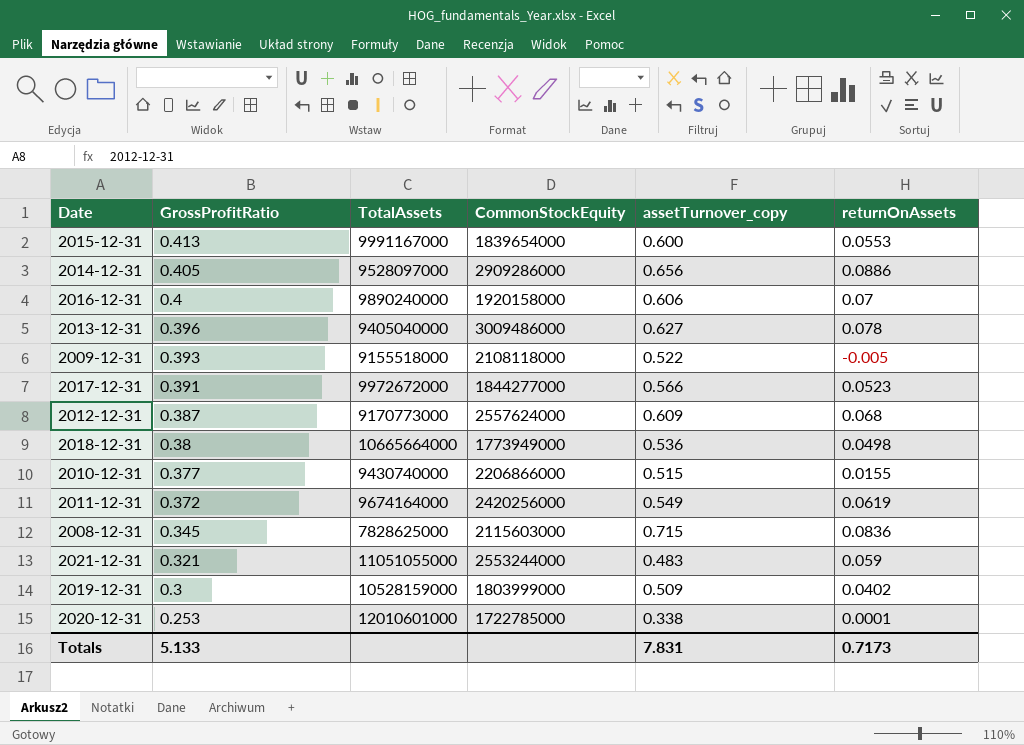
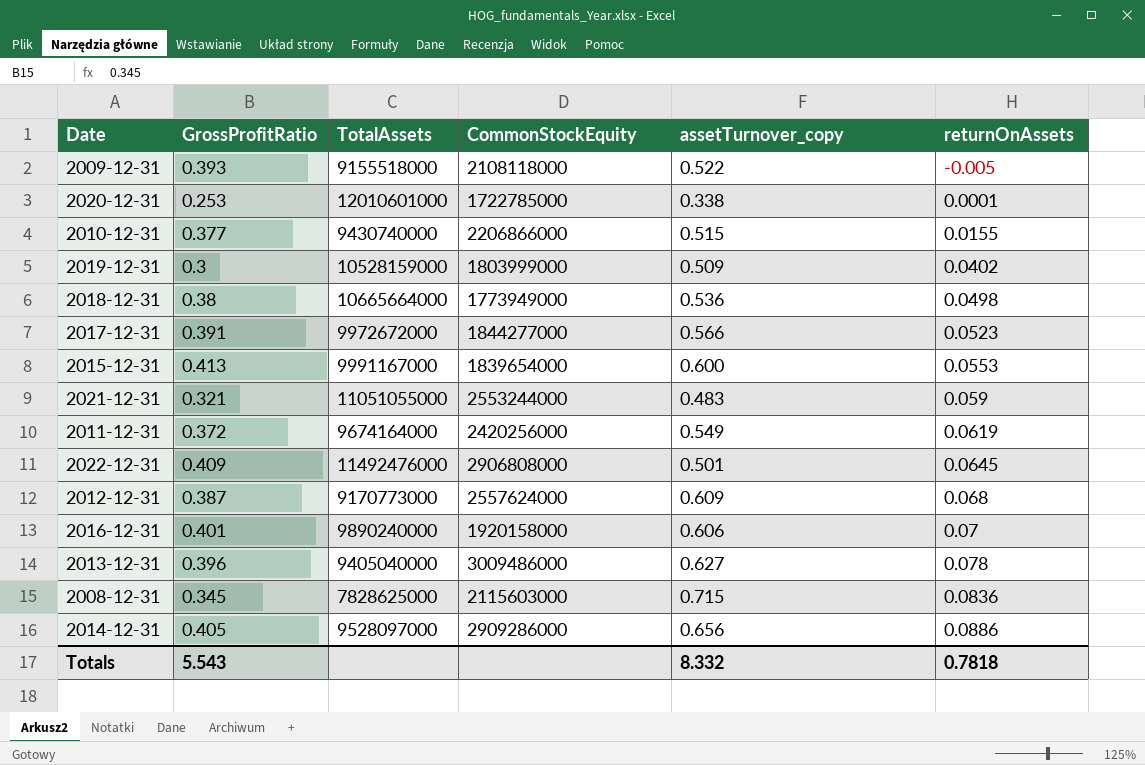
row order: GrossProfitRatio descending -> returnOnAssets ascending
row 2022-12-31: none -> 0.409 | 11492476000 | 2906808000 | 0.501 | 0.0645
2016-12-31 | GrossProfitRatio: 0.4 -> 0.401
Totals | GrossProfitRatio: 5.133 -> 5.543
Totals | assetTurnover_copy: 7.831 -> 8.332
Totals | returnOnAssets: 0.7173 -> 0.7818

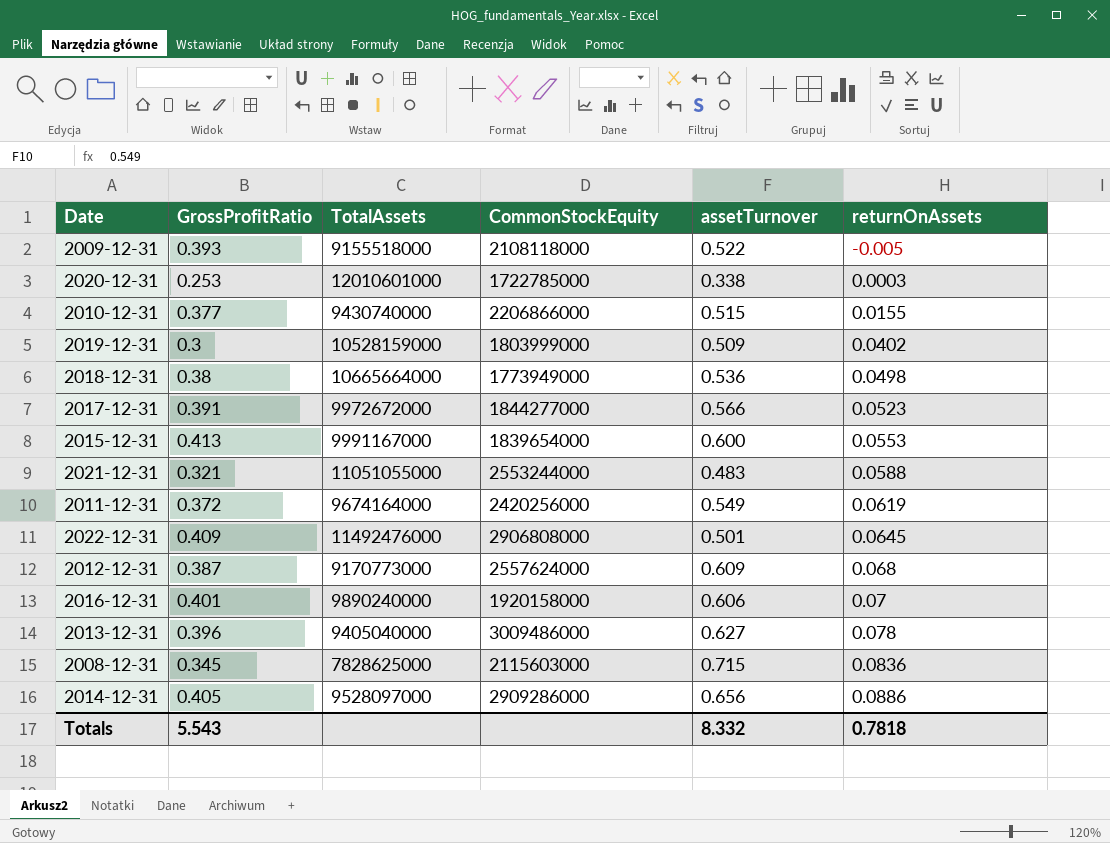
column name: assetTurnover_copy -> assetTurnover
2020-12-31 | returnOnAssets: 0.0001 -> 0.0003
2021-12-31 | returnOnAssets: 0.059 -> 0.0588

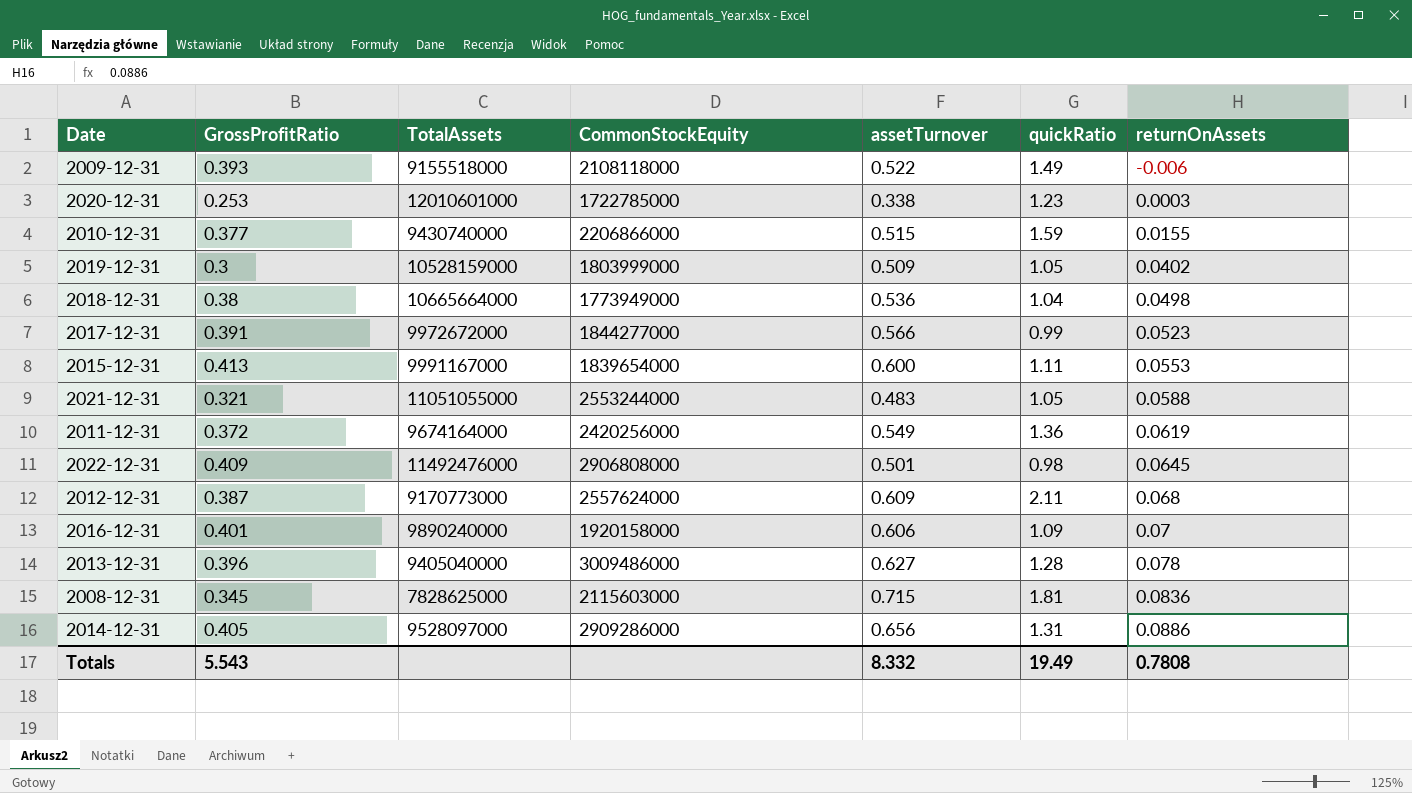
column quickRatio | position: none -> 6
2009-12-31 | returnOnAssets: -0.005 -> -0.006
Totals | returnOnAssets: 0.7818 -> 0.7808

